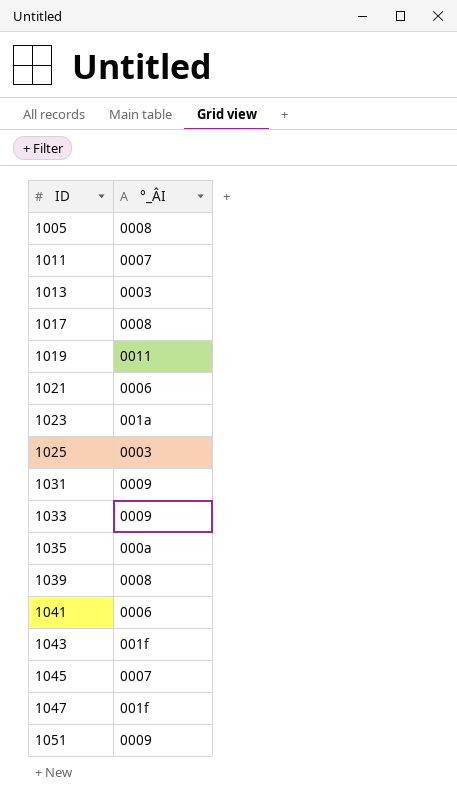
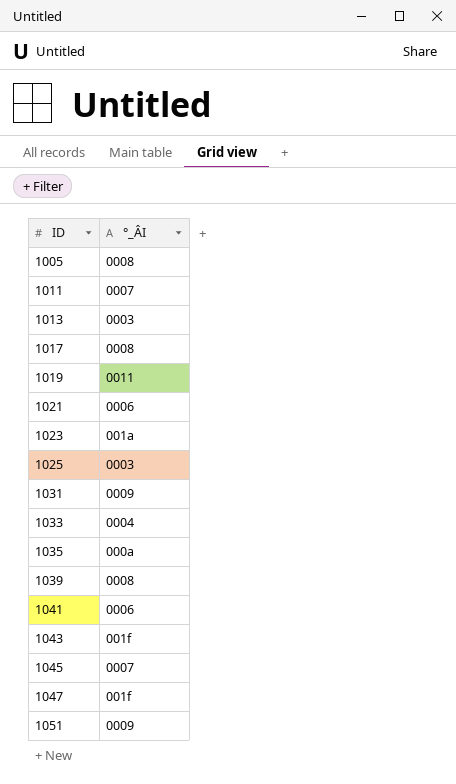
1033 | °_ÂI: 0009 -> 0004

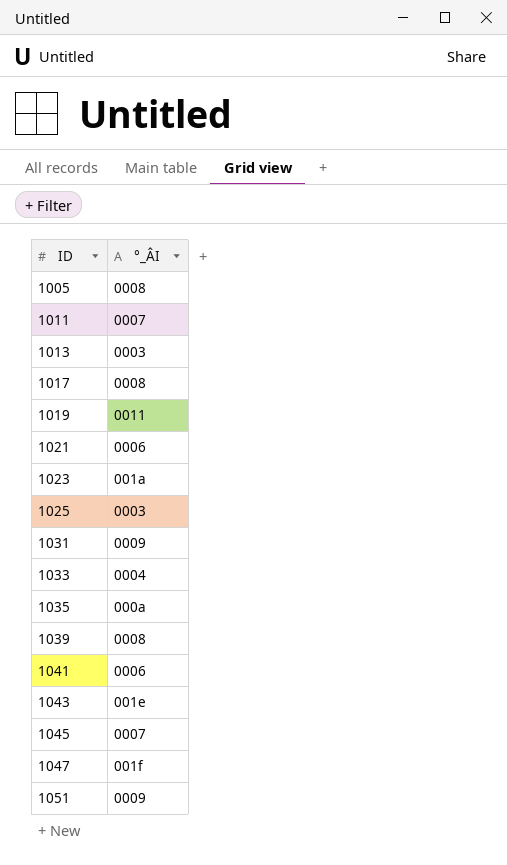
1043 | °_ÂI: 001f -> 001e

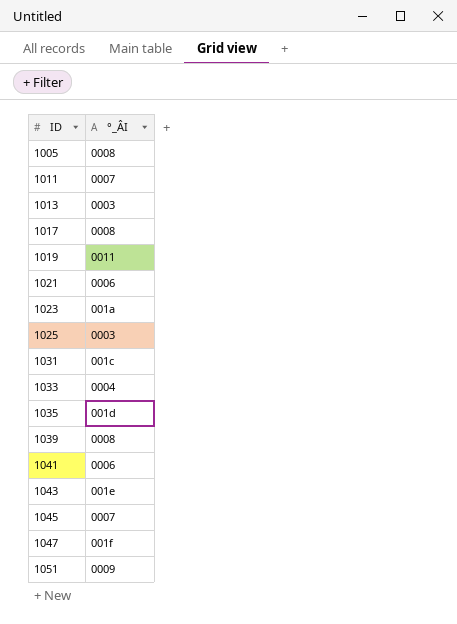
1031 | °_ÂI: 0009 -> 001c
1035 | °_ÂI: 000a -> 001d

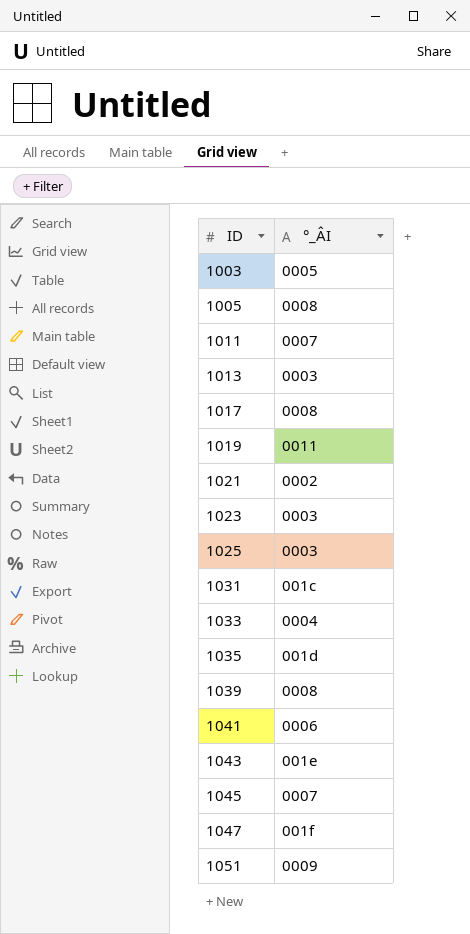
row 1003: none -> 0005
1021 | °_ÂI: 0006 -> 0002
1023 | °_ÂI: 001a -> 0003

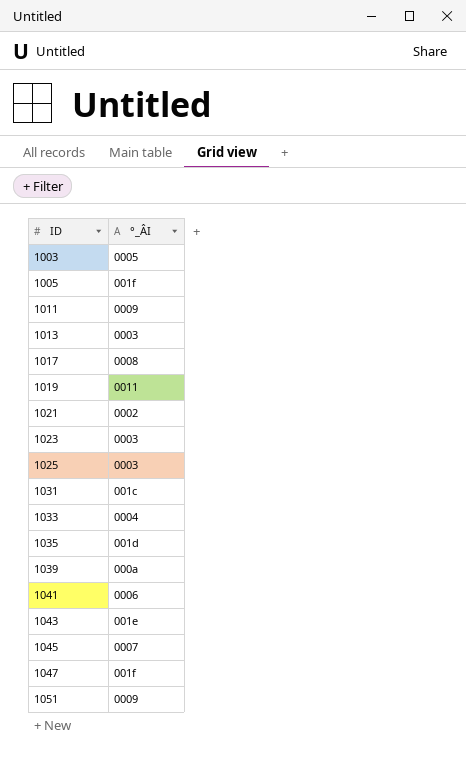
1005 | °_ÂI: 0008 -> 001f
1011 | °_ÂI: 0007 -> 0009
1039 | °_ÂI: 0008 -> 000a

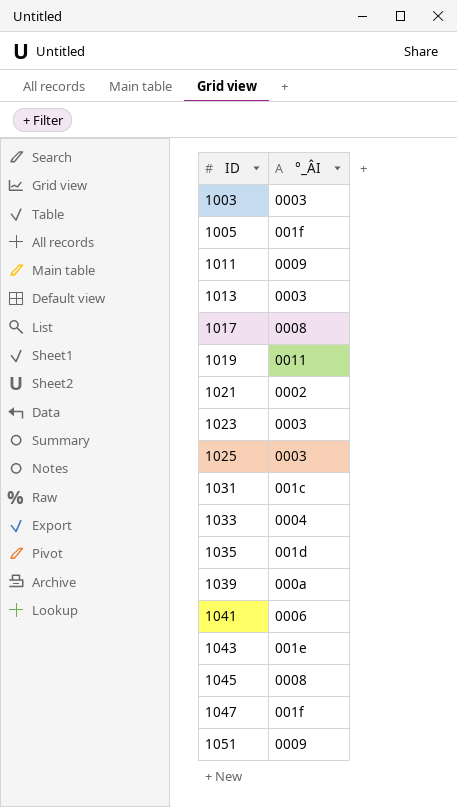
1003 | °_ÂI: 0005 -> 0003
1045 | °_ÂI: 0007 -> 0008

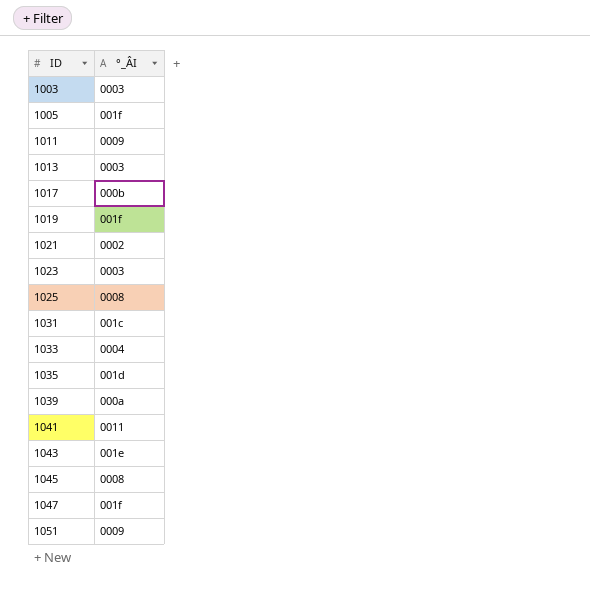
1017 | °_ÂI: 0008 -> 000b
1019 | °_ÂI: 0011 -> 001f
1025 | °_ÂI: 0003 -> 0008
1041 | °_ÂI: 0006 -> 0011

